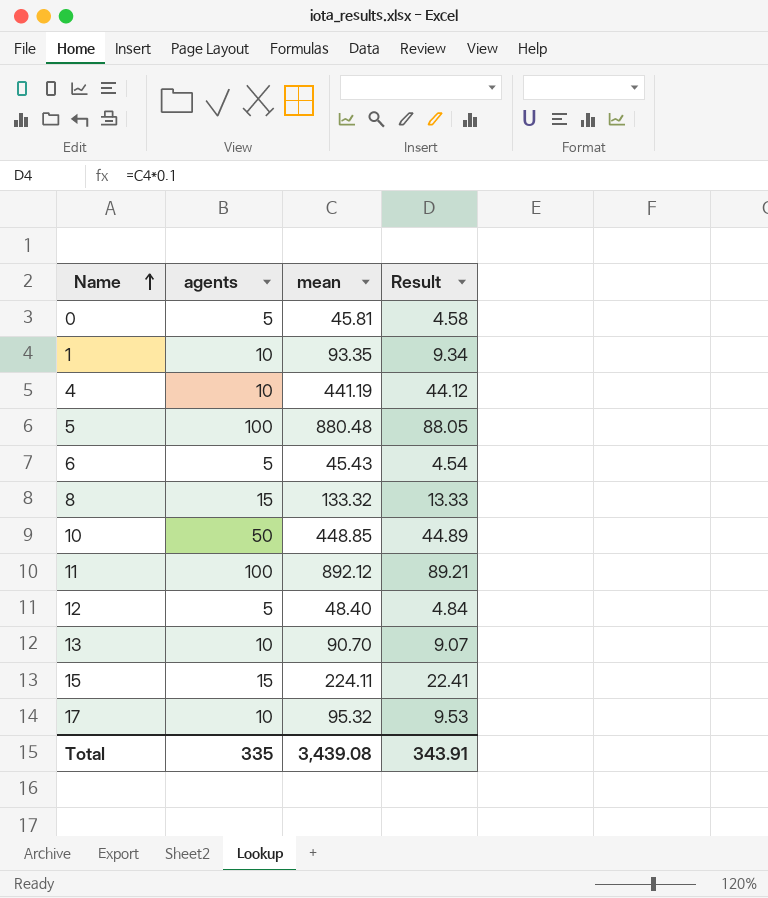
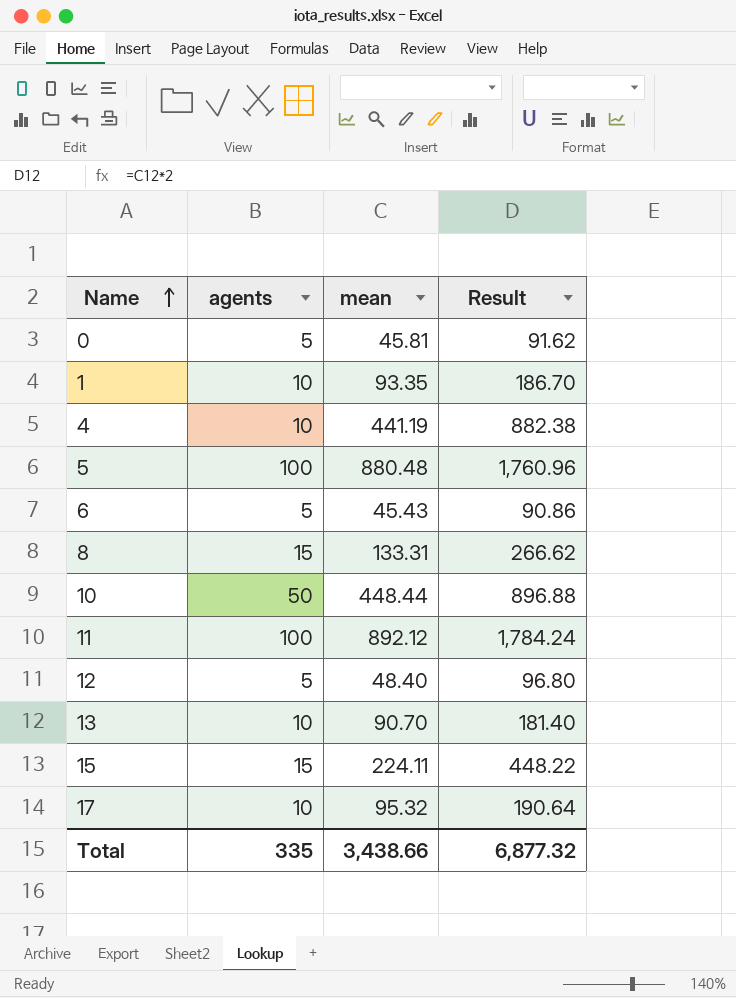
column Result | formula: [mean] * 0.1 -> [mean] * 2
8 | mean: 133.32 -> 133.31
10 | mean: 448.85 -> 448.44
Total | mean: 3,439.08 -> 3,438.66
Total | Result: 343.91 -> 6,877.32

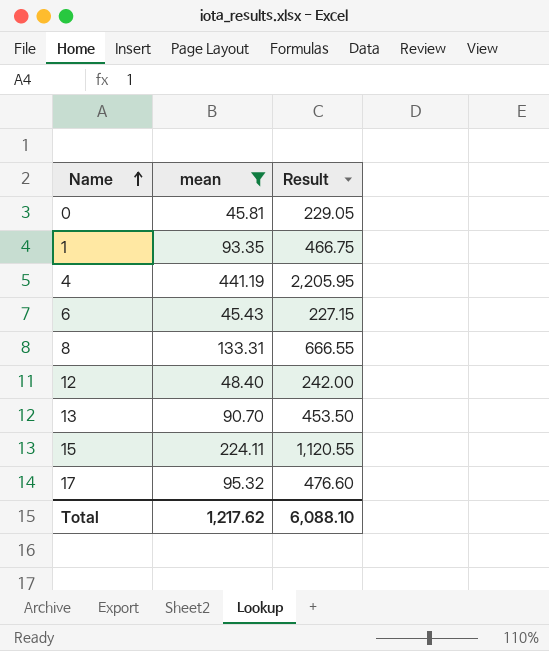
filter: none -> mean <= 441.19
column agents | position: 2 -> none
column Result | formula: [mean] * 2 -> [mean] * 5
Total | mean: 3,438.66 -> 1,217.62
Total | Result: 6,877.32 -> 6,088.10

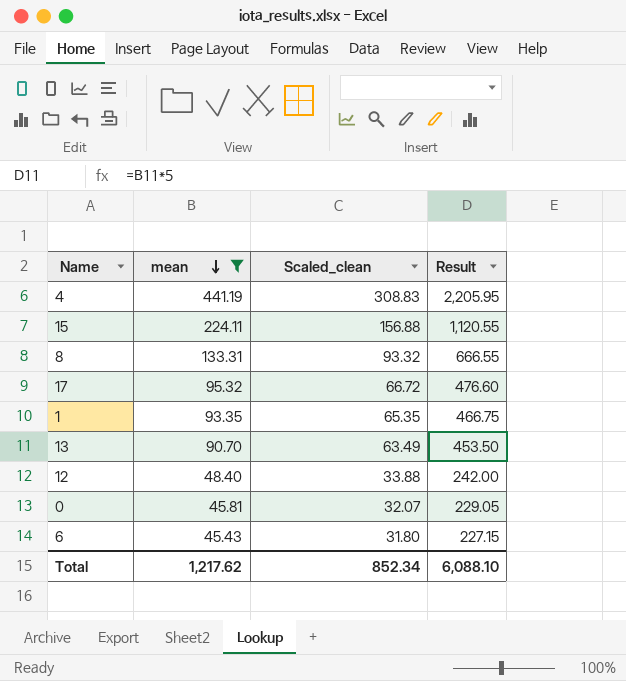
row order: Name ascending -> mean descending
column Scaled_clean | formula: none -> [mean] * 0.7

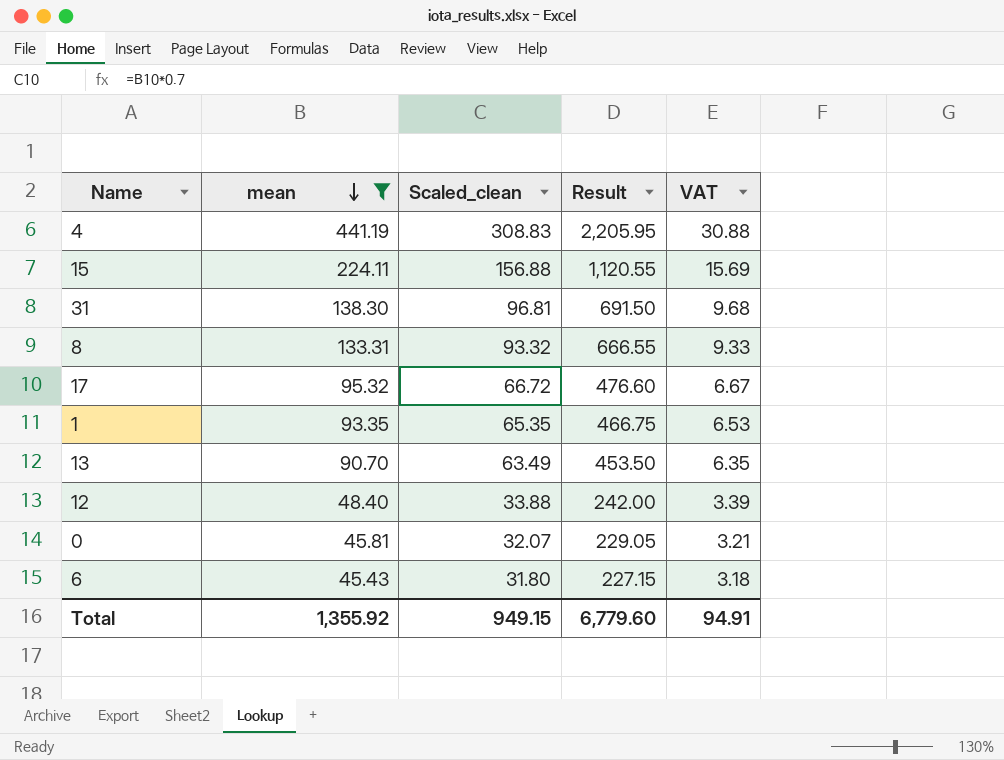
column VAT | formula: none -> [mean] * 0.07
row 31: none -> 138.30 | 96.81 | 691.50 | 9.68
Total | mean: 1,217.62 -> 1,355.92
Total | Scaled_clean: 852.34 -> 949.15
Total | Result: 6,088.10 -> 6,779.60

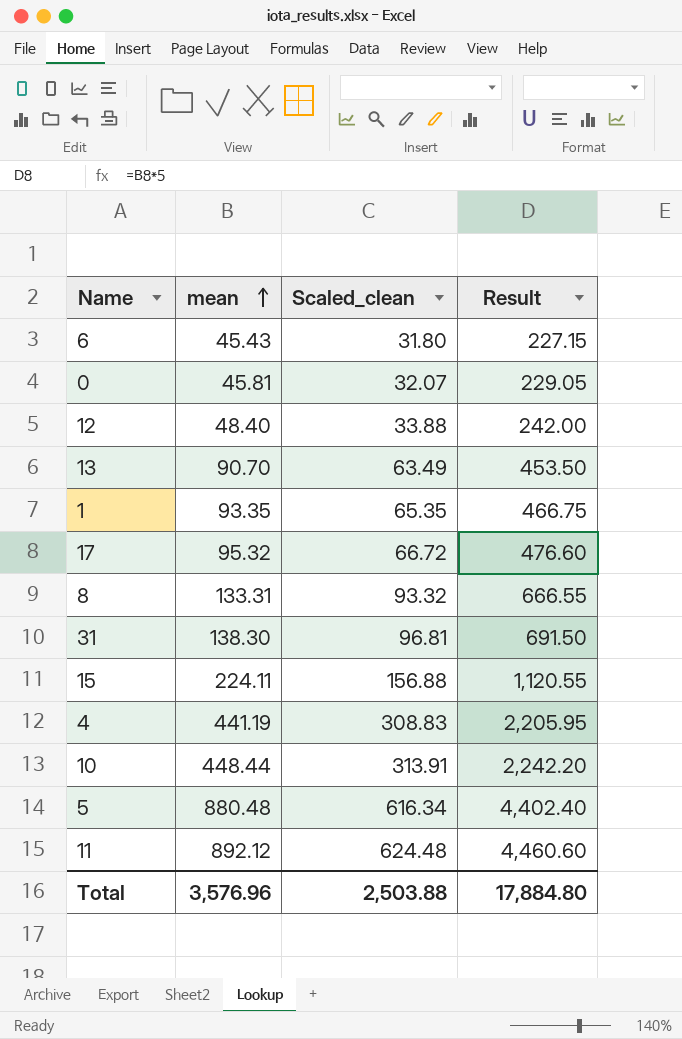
filter: mean <= 441.19 -> none
row order: mean descending -> mean ascending
column VAT | formula: [mean] * 0.07 -> none
Total | mean: 1,355.92 -> 3,576.96
Total | Scaled_clean: 949.15 -> 2,503.88
Total | Result: 6,779.60 -> 17,884.80

